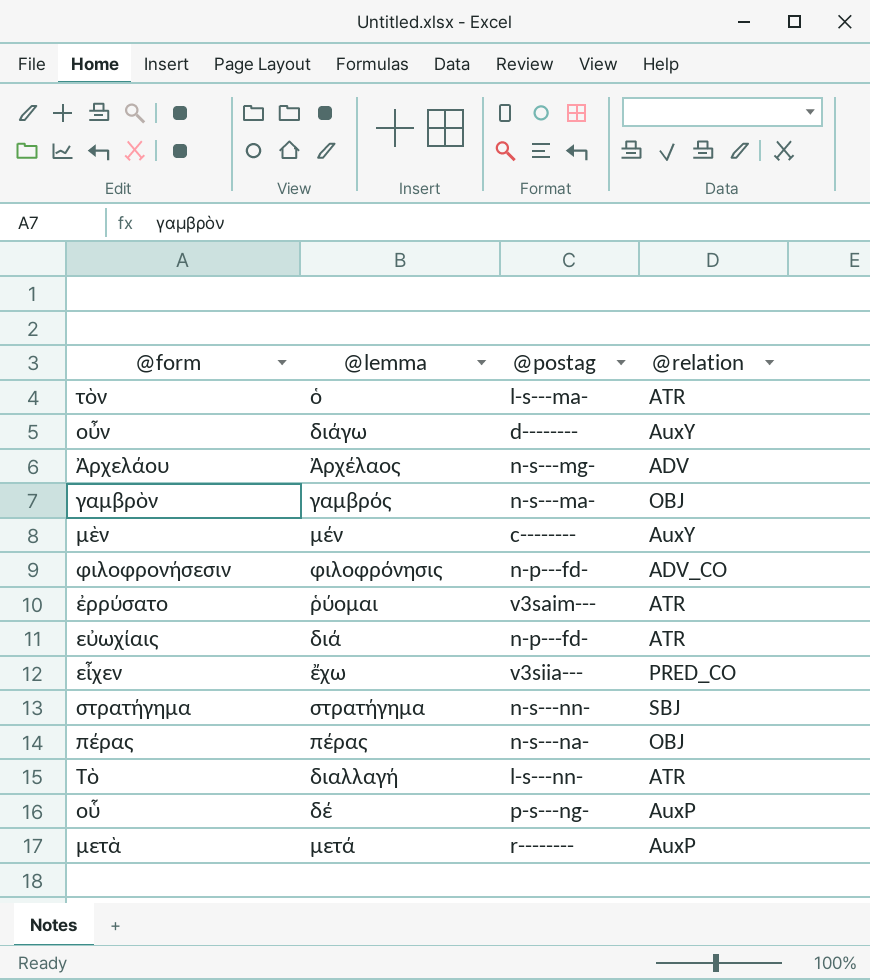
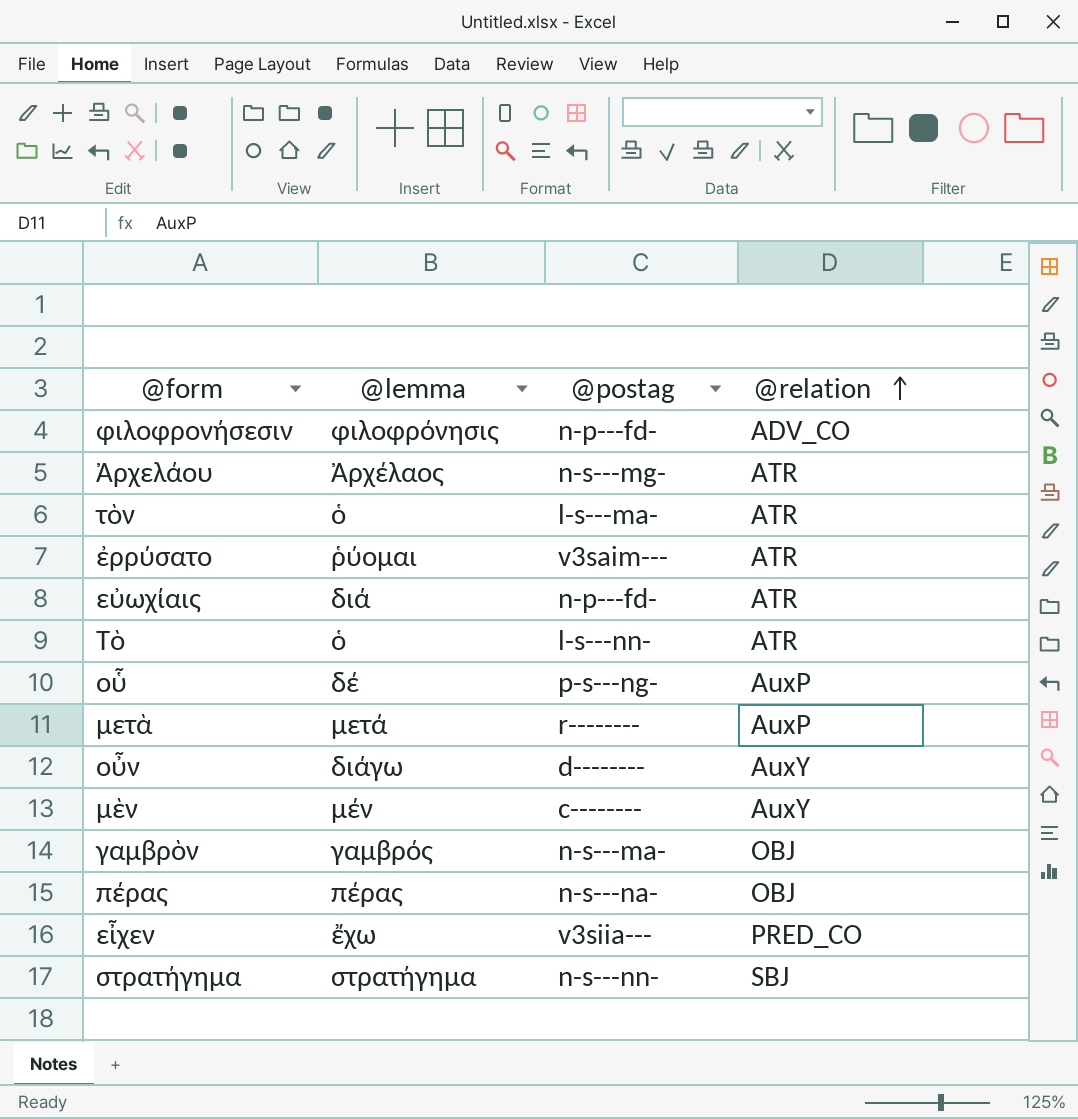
row order: none -> @relation ascending
Ἀρχελάου | @relation: ADV -> ATR
Τὸ | @lemma: διαλλαγή -> ὁ

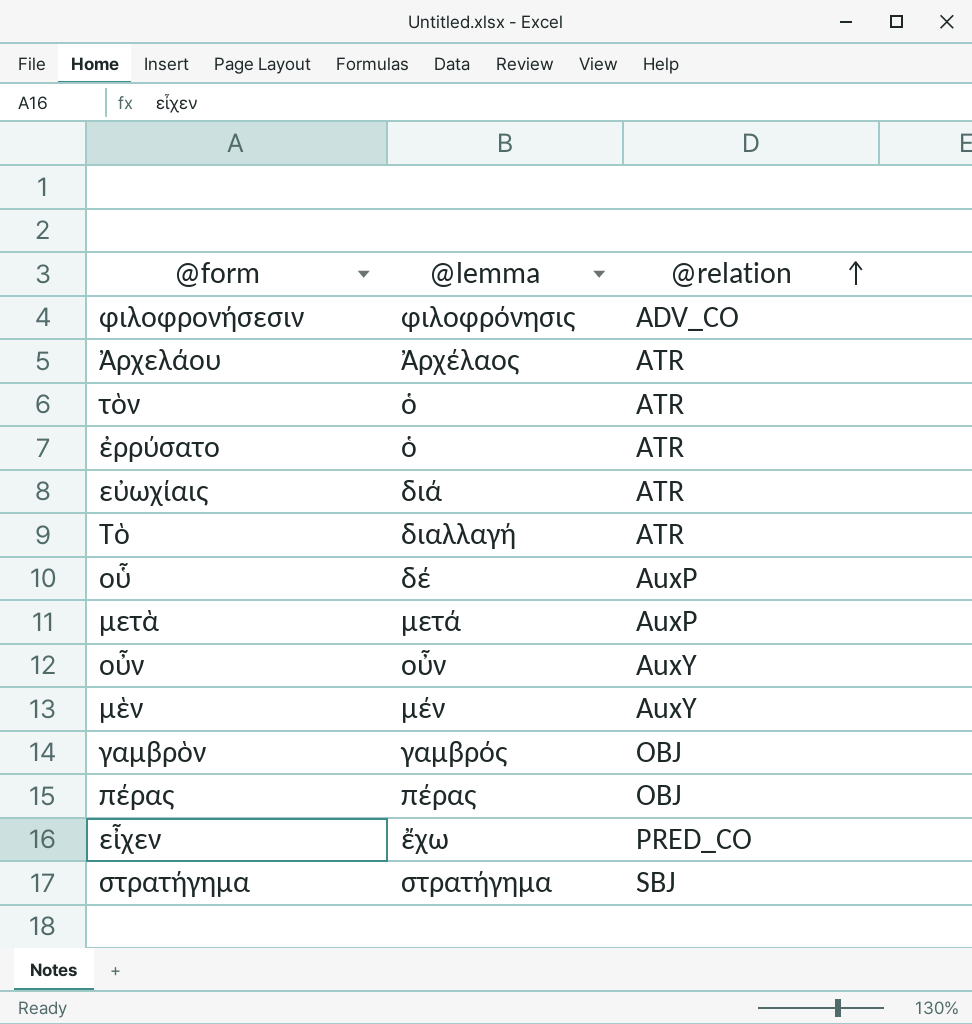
column @postag | position: 3 -> none
ἐρρύσατο | @lemma: ῥύομαι -> ὁ
Τὸ | @lemma: ὁ -> διαλλαγή
οὖν | @lemma: διάγω -> οὖν

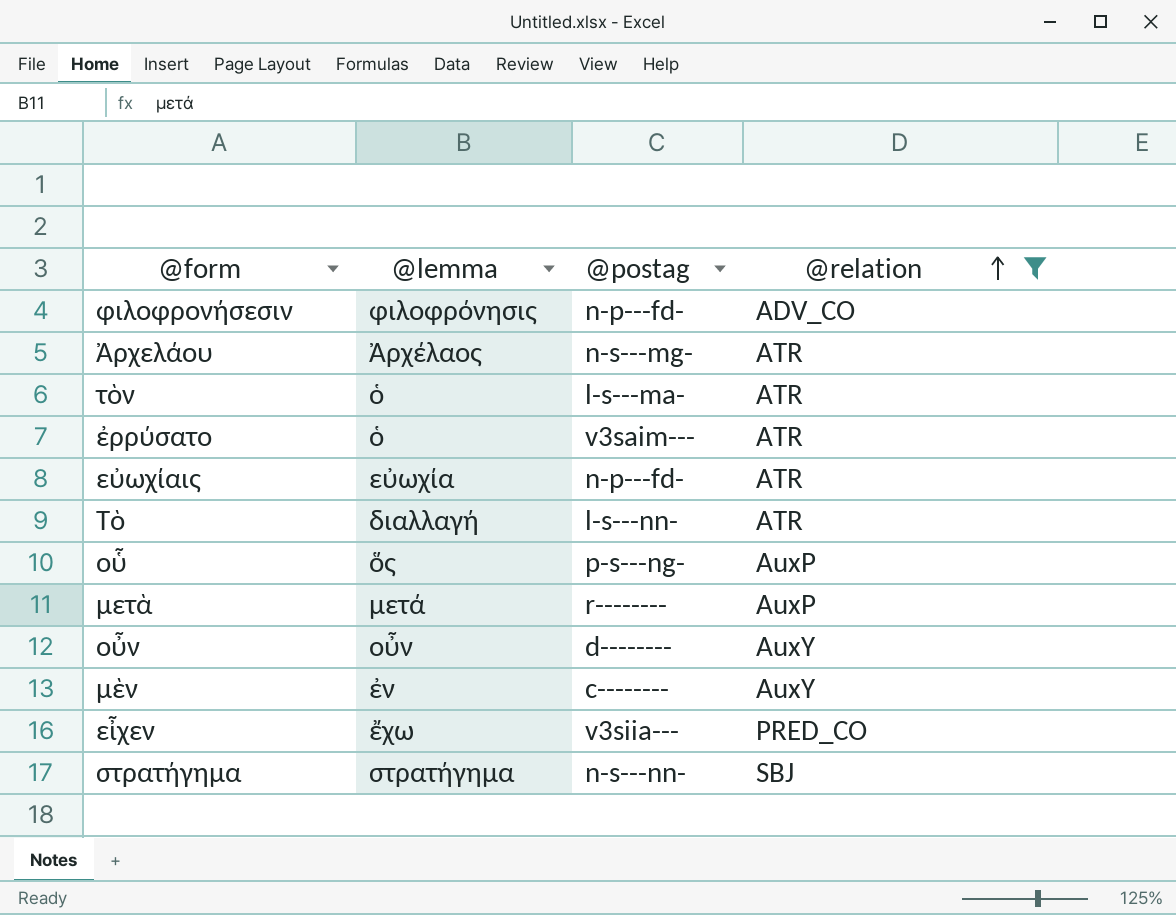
filter: none -> @relation != OBJ
column @postag | position: none -> 3
εὐωχίαις | @lemma: διά -> εὐωχία
οὗ | @lemma: δέ -> ὅς
μὲν | @lemma: μέν -> ἐν

